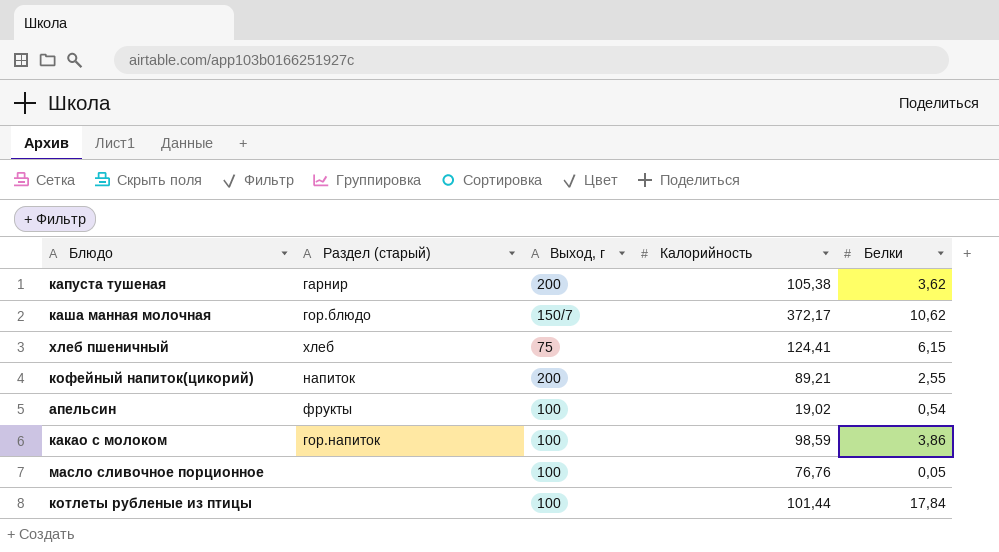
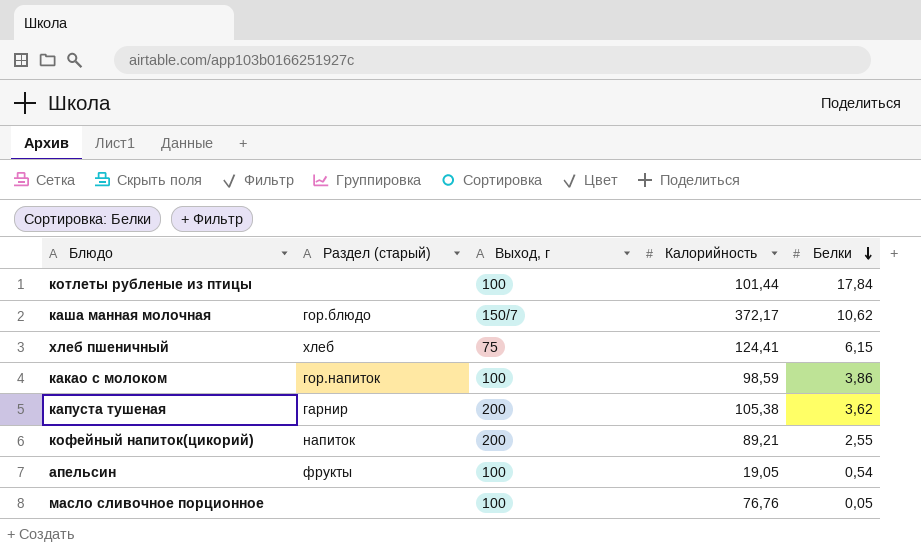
row order: none -> Белки descending
апельсин | Калорийность: 19,02 -> 19,05

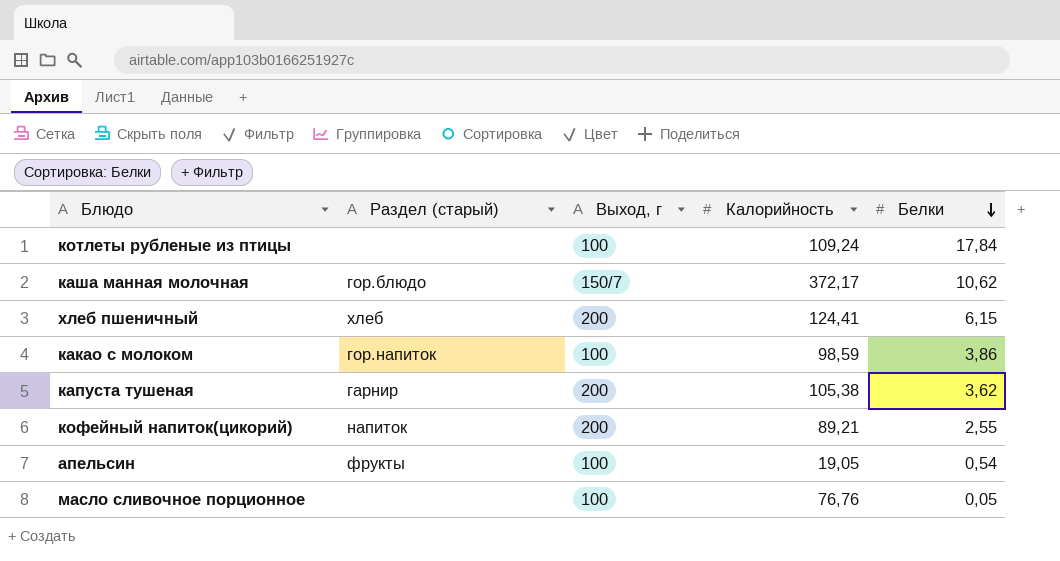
котлеты рубленые из птицы | Калорийность: 101,44 -> 109,24
хлеб пшеничный | Выход, г: 75 -> 200

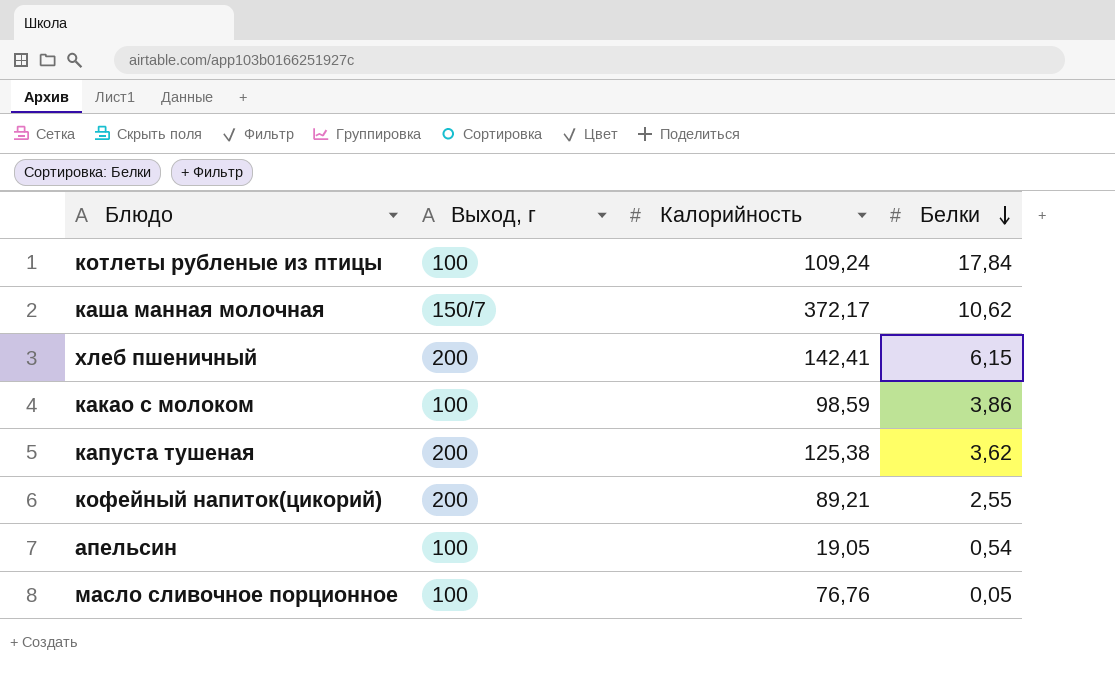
column Раздел (старый) | position: 2 -> none
хлеб пшеничный | Калорийность: 124,41 -> 142,41
капуста тушеная | Калорийность: 105,38 -> 125,38

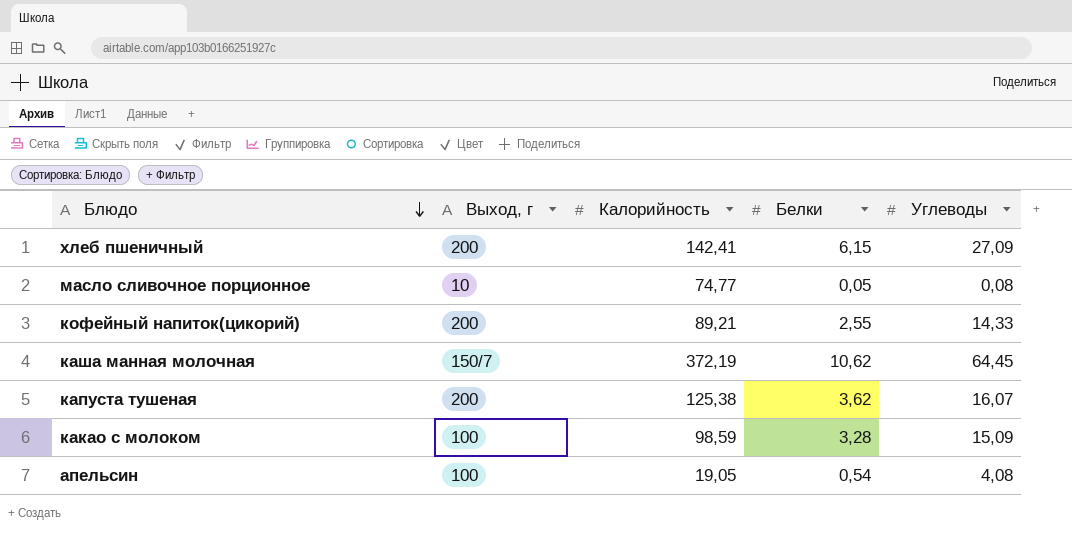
row order: Белки descending -> Блюдо descending
column Углеводы | position: none -> 5
row котлеты рубленые из птицы: 100 | 109,24 | 17,84 -> none
масло сливочное порционное | Выход, г: 100 -> 10
масло сливочное порционное | Калорийность: 76,76 -> 74,77
каша манная молочная | Калорийность: 372,17 -> 372,19
какао с молоком | Белки: 3,86 -> 3,28

